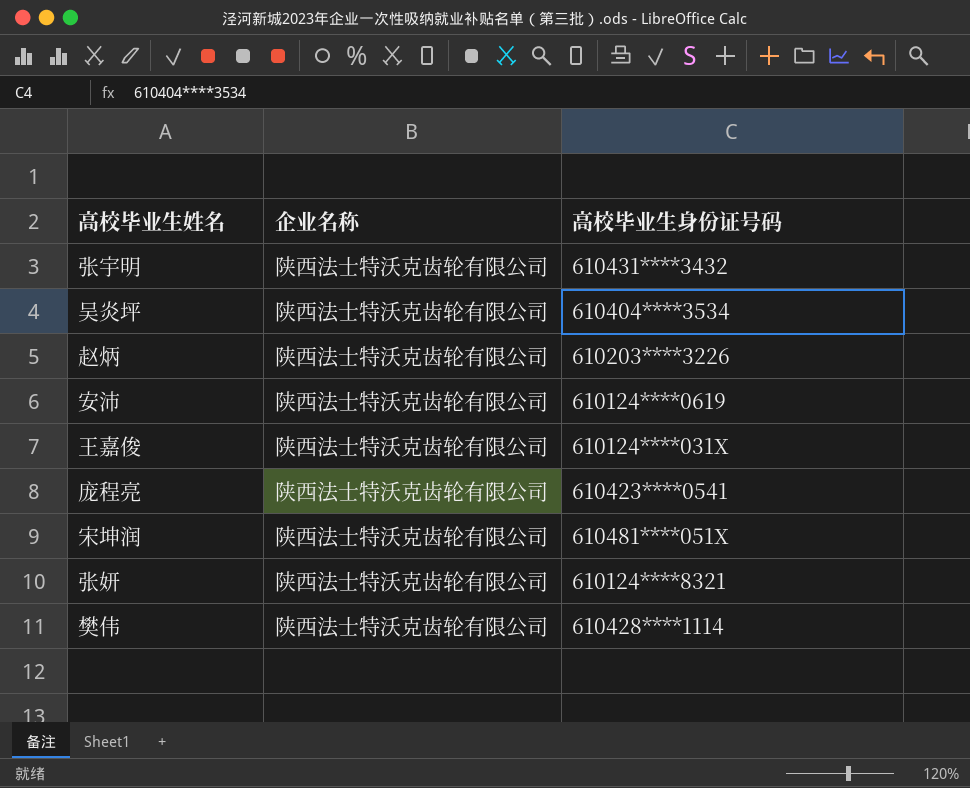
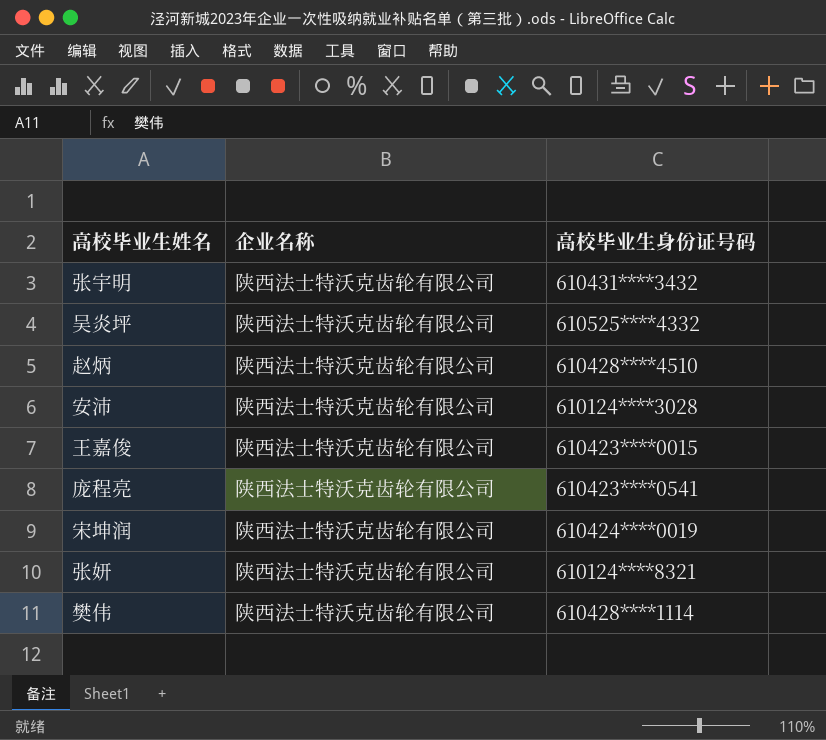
吴炎坪 | 高校毕业生身份证号码: 610404****3534 -> 610525****4332
赵炳 | 高校毕业生身份证号码: 610203****3226 -> 610428****4510
安沛 | 高校毕业生身份证号码: 610124****0619 -> 610124****3028
王嘉俊 | 高校毕业生身份证号码: 610124****031X -> 610423****0015
宋坤润 | 高校毕业生身份证号码: 610481****051X -> 610424****0019

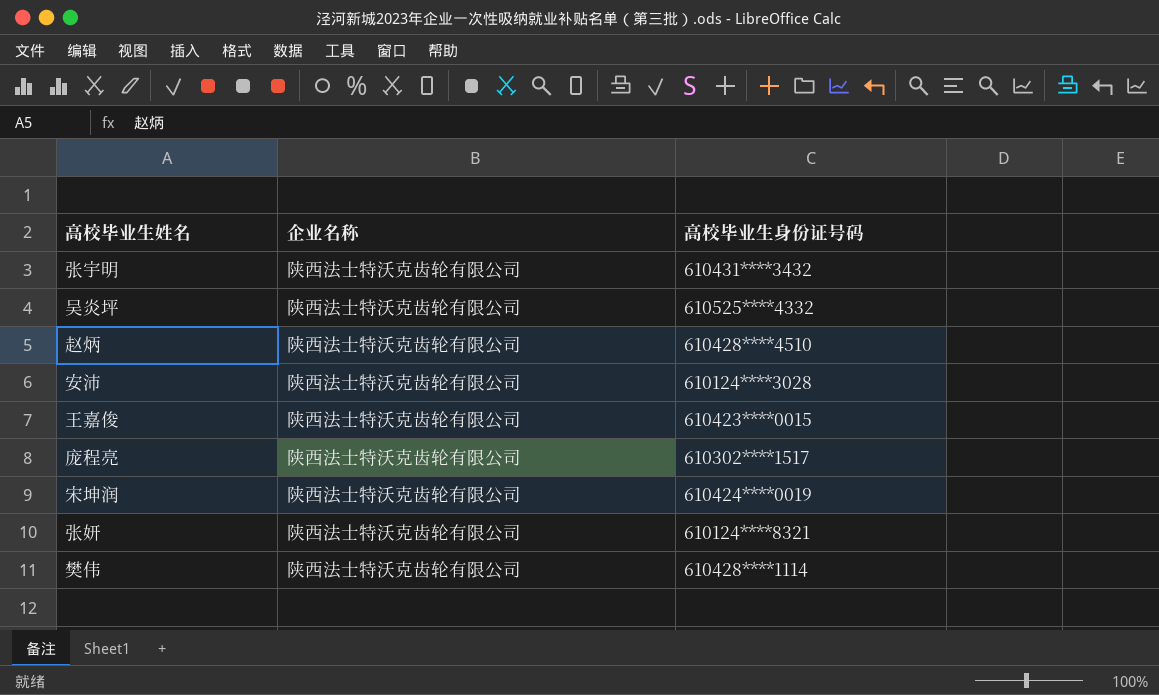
庞程亮 | 高校毕业生身份证号码: 610423****0541 -> 610302****1517

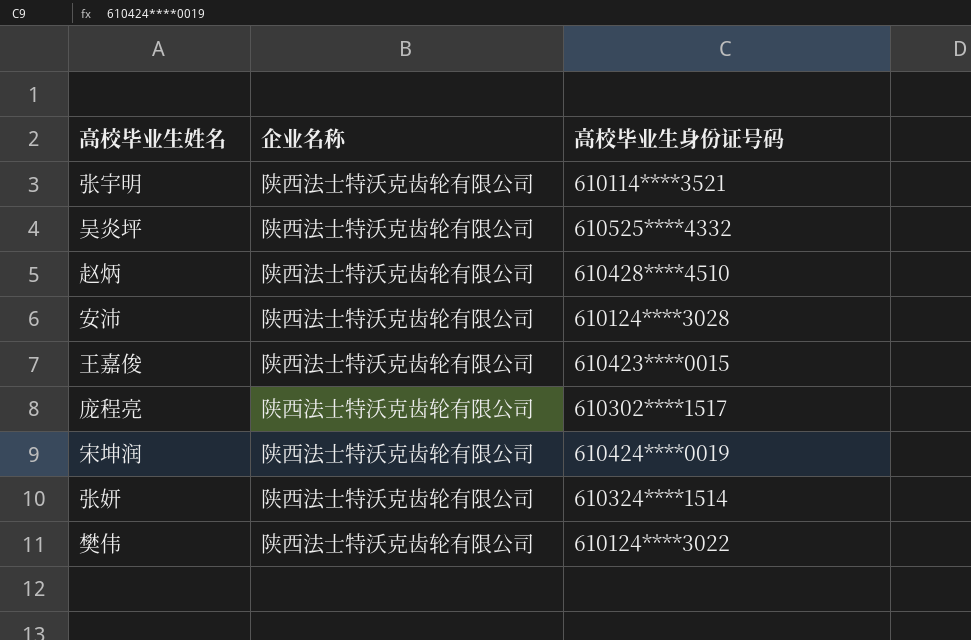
张宇明 | 高校毕业生身份证号码: 610431****3432 -> 610114****3521
张妍 | 高校毕业生身份证号码: 610124****8321 -> 610324****1514
樊伟 | 高校毕业生身份证号码: 610428****1114 -> 610124****3022

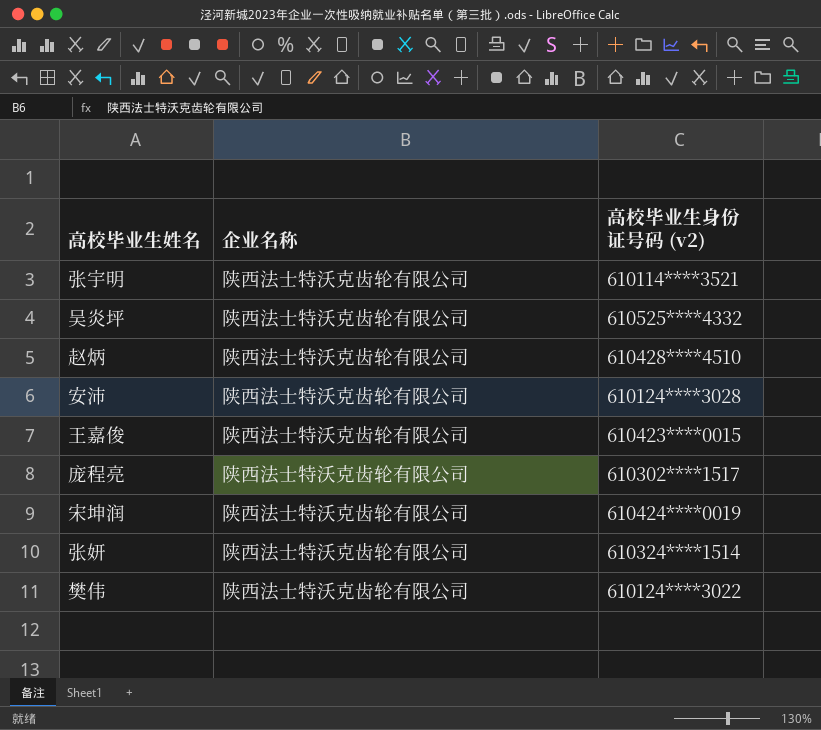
column name: 高校毕业生身份证号码 -> 高校毕业生身份证号码 (v2)

